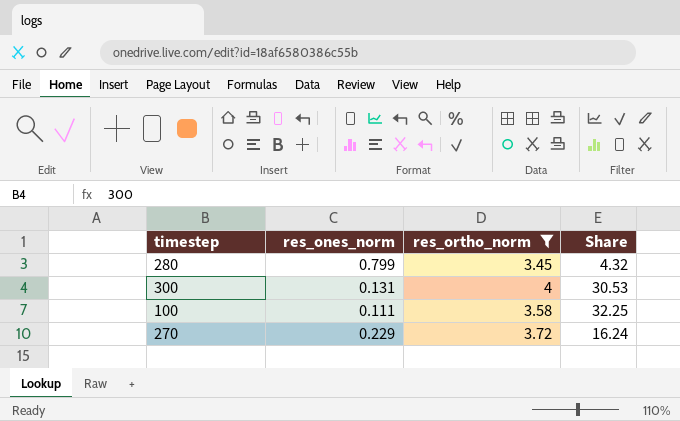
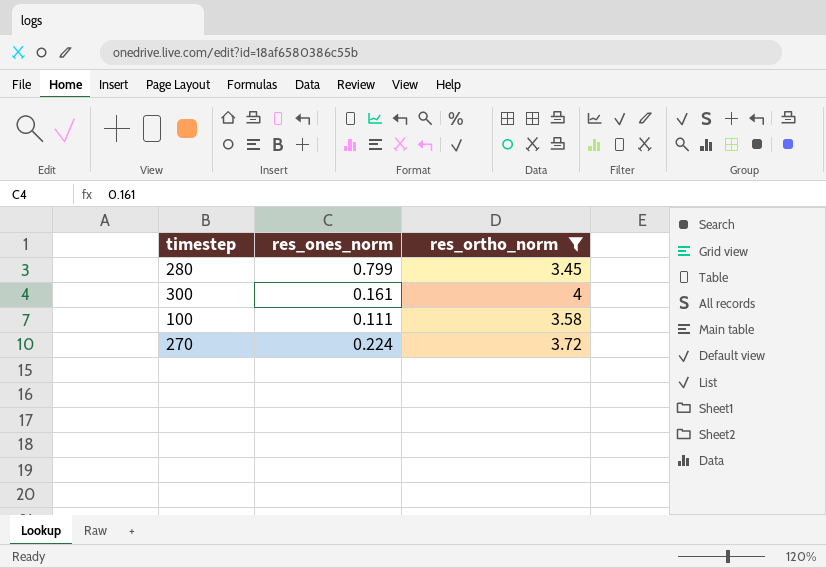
column Share | formula: [res_ortho_norm] / [res_ones_norm] -> none
300 | res_ones_norm: 0.131 -> 0.161
270 | res_ones_norm: 0.229 -> 0.224

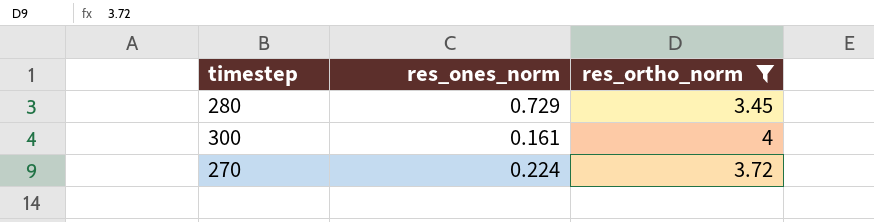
row 100: 0.111 | 3.58 -> none
280 | res_ones_norm: 0.799 -> 0.729

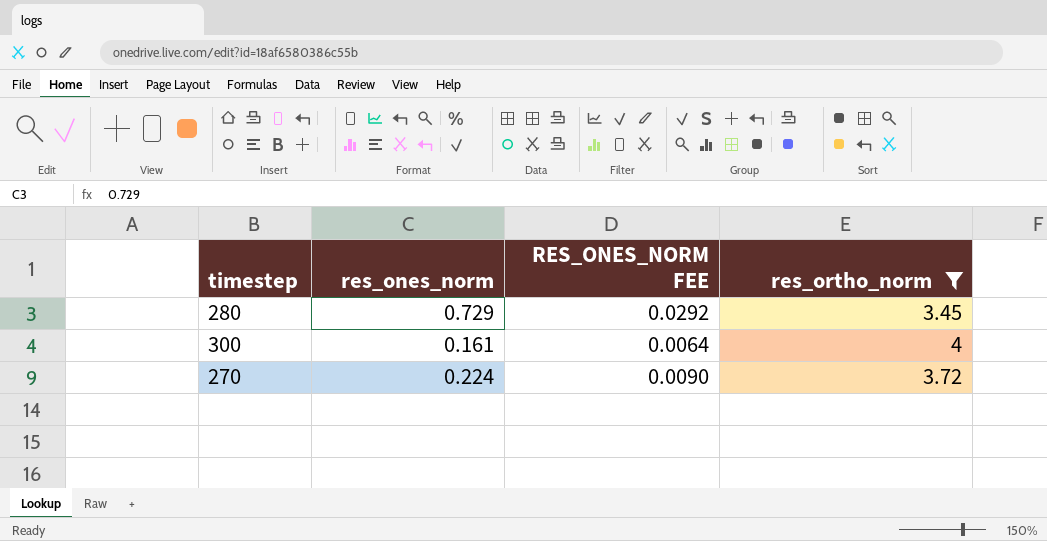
column RES_ONES_NORM FEE | formula: none -> [res_ones_norm] * 0.04

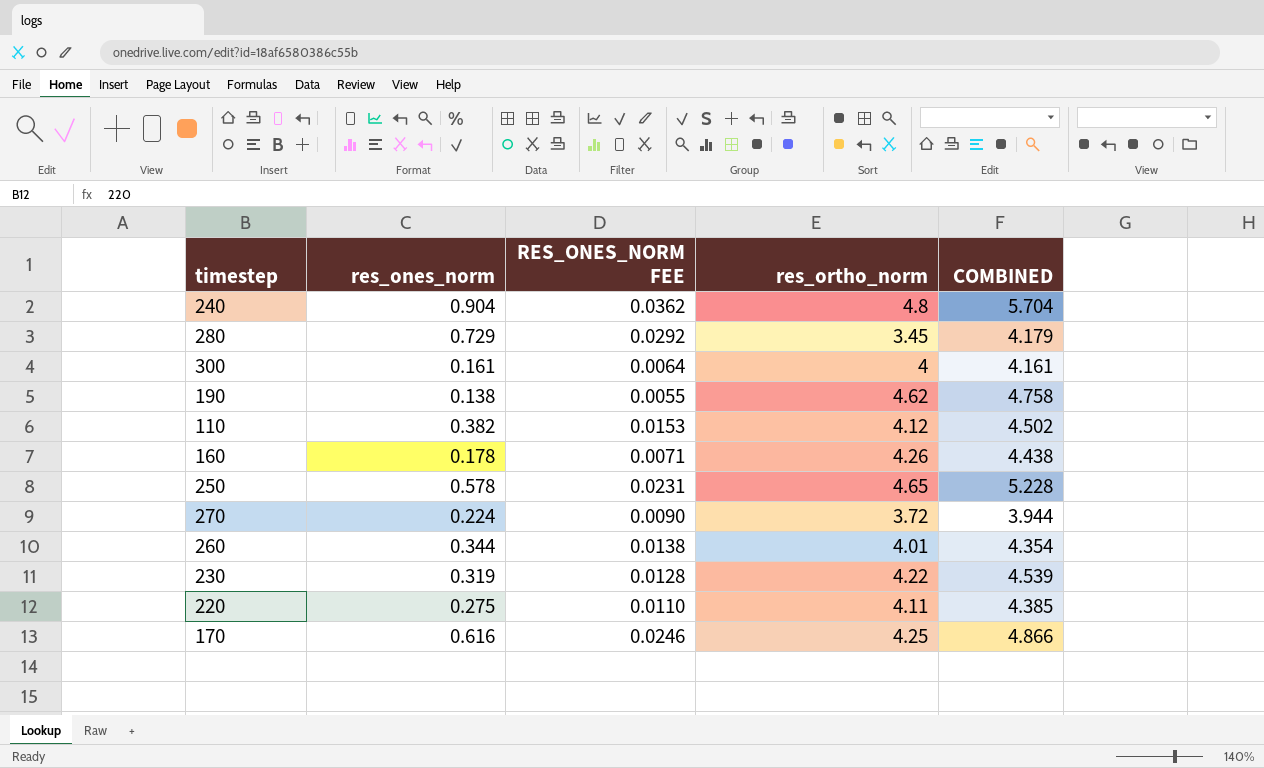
filter: res_ortho_norm <= 4 -> none
column COMBINED | formula: none -> [res_ones_norm] + [res_ortho_norm]

